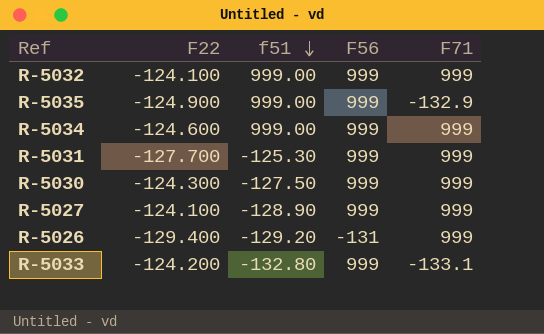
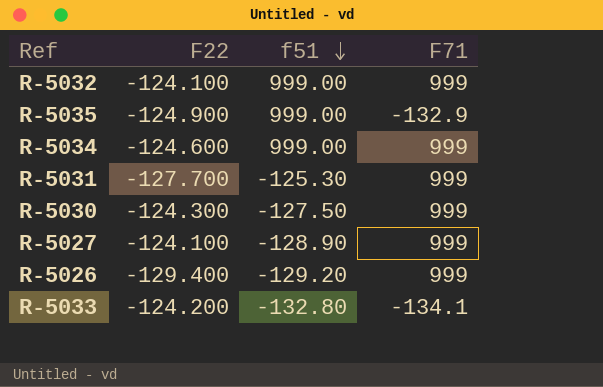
column F56 | position: 4 -> none
R-5033 | F71: -133.1 -> -134.1

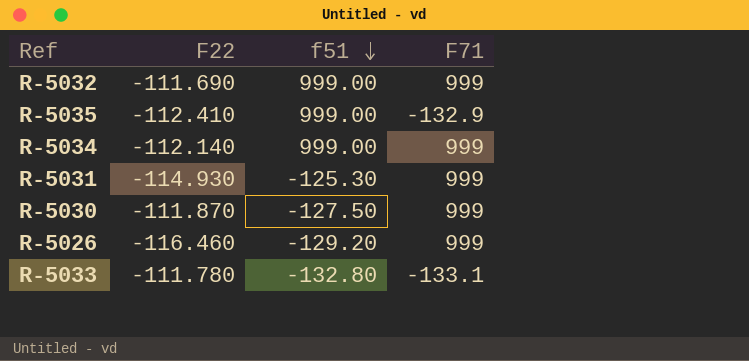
row R-5027: -124.100 | -128.90 | 999 -> none
R-5032 | F22: -124.100 -> -111.690
R-5035 | F22: -124.900 -> -112.410
R-5034 | F22: -124.600 -> -112.140
R-5031 | F22: -127.700 -> -114.930
R-5030 | F22: -124.300 -> -111.870
R-5026 | F22: -129.400 -> -116.460
R-5033 | F22: -124.200 -> -111.780
R-5033 | F71: -134.1 -> -133.1

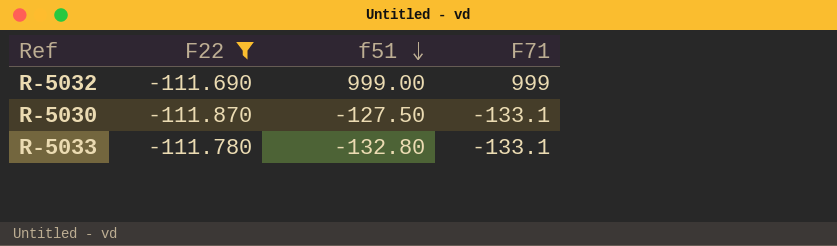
filter: none -> F22 >= -111.870
R-5030 | F71: 999 -> -133.1

